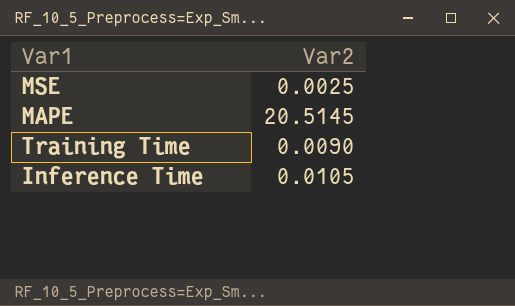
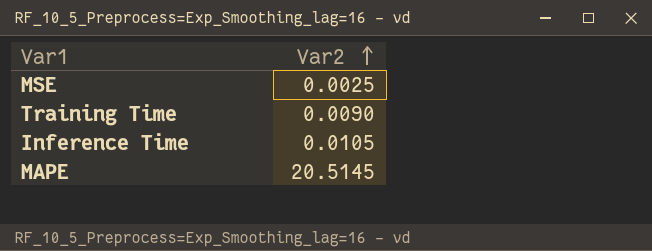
row order: none -> Var2 ascending

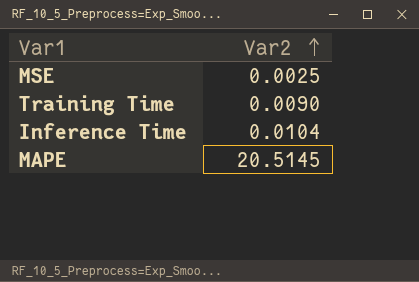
Inference Time | Var2: 0.0105 -> 0.0104

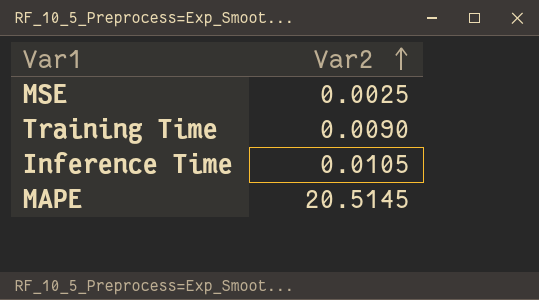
Inference Time | Var2: 0.0104 -> 0.0105

